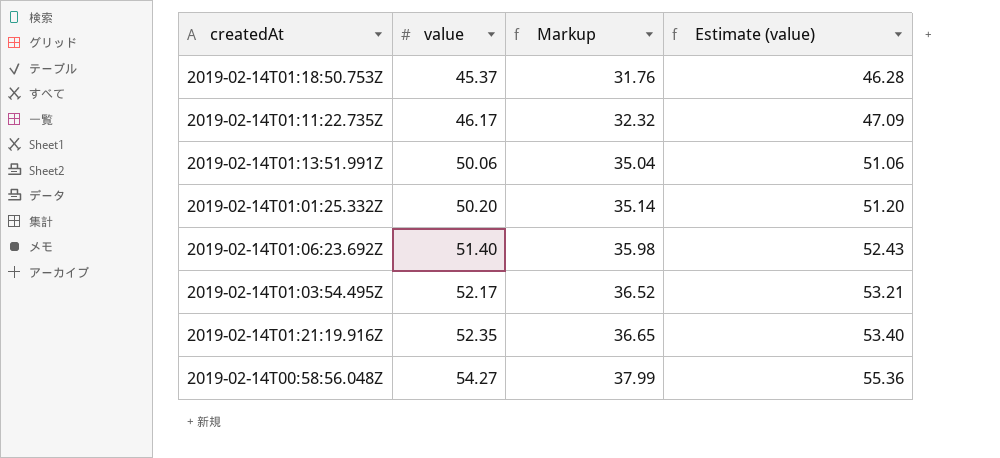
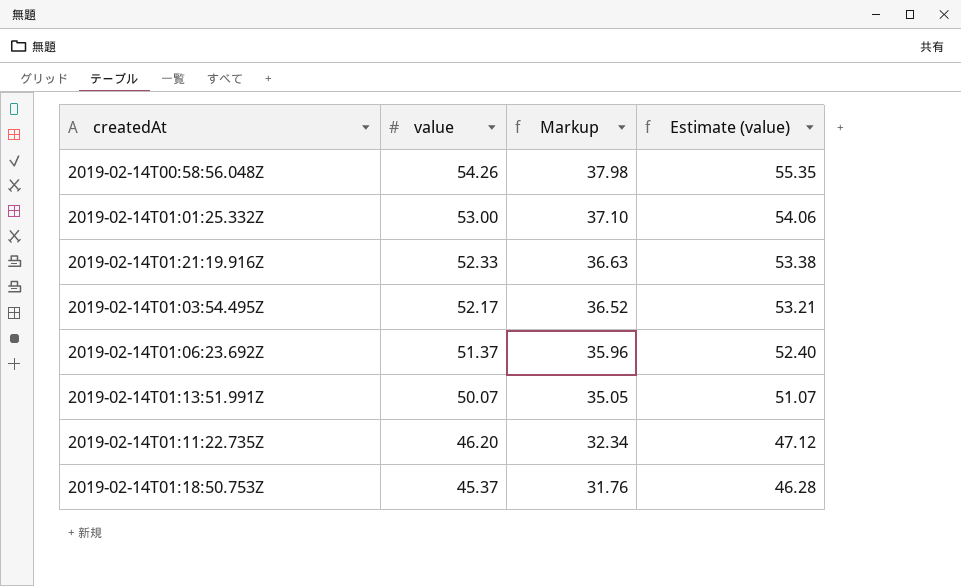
row order: value ascending -> value descending
2019-02-14T00:58:56.048Z | value: 54.27 -> 54.26
2019-02-14T00:58:56.048Z | Markup: 37.99 -> 37.98
2019-02-14T00:58:56.048Z | Estimate (value): 55.36 -> 55.35
2019-02-14T01:01:25.332Z | value: 50.20 -> 53.00
2019-02-14T01:01:25.332Z | Markup: 35.14 -> 37.10
2019-02-14T01:01:25.332Z | Estimate (value): 51.20 -> 54.06
2019-02-14T01:21:19.916Z | value: 52.35 -> 52.33
2019-02-14T01:21:19.916Z | Markup: 36.65 -> 36.63
2019-02-14T01:21:19.916Z | Estimate (value): 53.40 -> 53.38
2019-02-14T01:06:23.692Z | value: 51.40 -> 51.37
2019-02-14T01:06:23.692Z | Markup: 35.98 -> 35.96
2019-02-14T01:06:23.692Z | Estimate (value): 52.43 -> 52.40
2019-02-14T01:13:51.991Z | value: 50.06 -> 50.07
2019-02-14T01:13:51.991Z | Markup: 35.04 -> 35.05
2019-02-14T01:13:51.991Z | Estimate (value): 51.06 -> 51.07
2019-02-14T01:11:22.735Z | value: 46.17 -> 46.20
2019-02-14T01:11:22.735Z | Markup: 32.32 -> 32.34
2019-02-14T01:11:22.735Z | Estimate (value): 47.09 -> 47.12

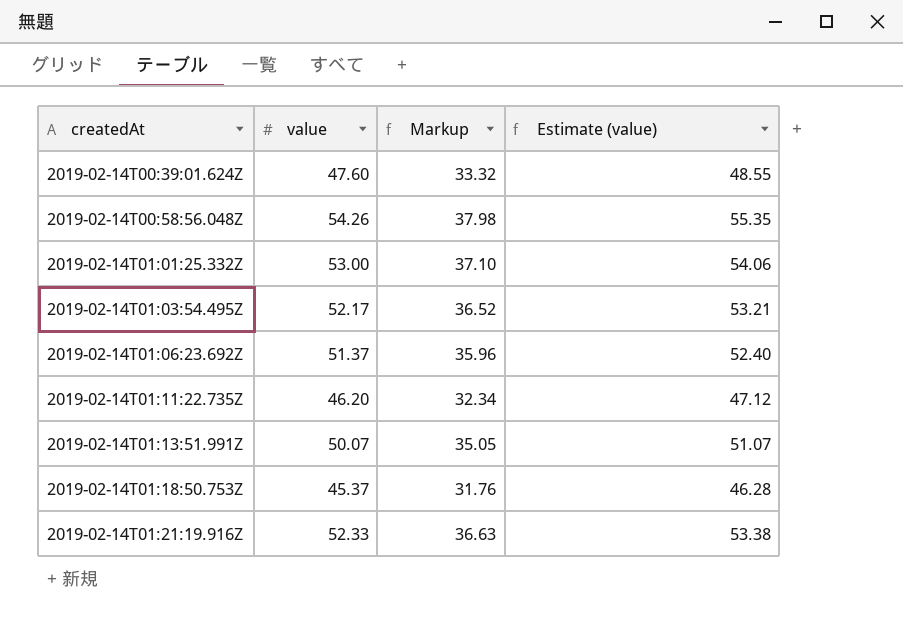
row order: value descending -> createdAt ascending
row 2019-02-14T00:39:01.624Z: none -> 47.60 | 33.32 | 48.55

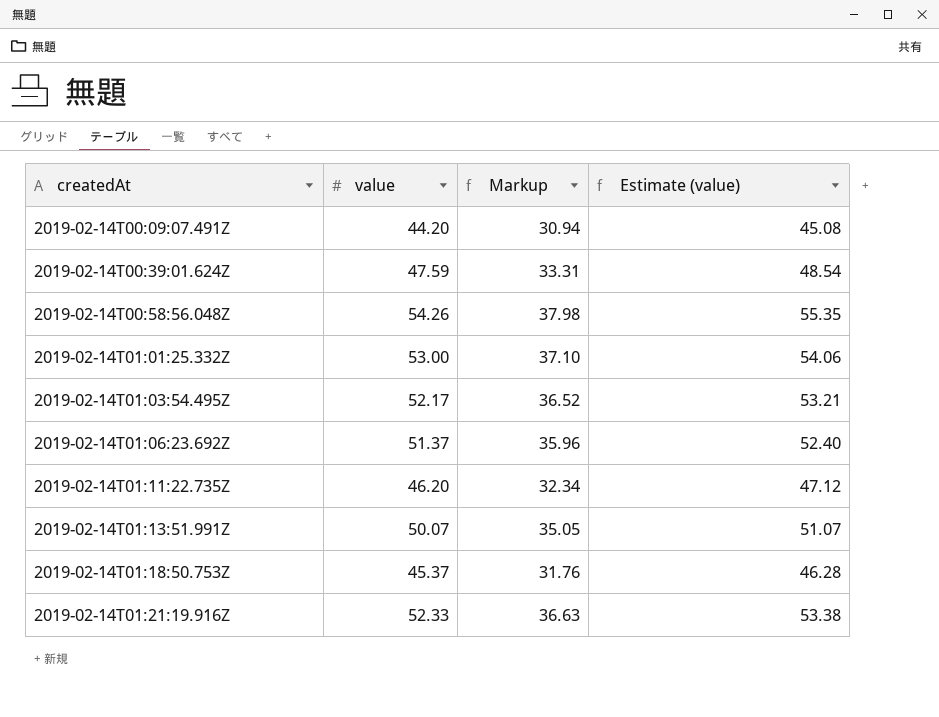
row 2019-02-14T00:09:07.491Z: none -> 44.20 | 30.94 | 45.08
2019-02-14T00:39:01.624Z | value: 47.60 -> 47.59
2019-02-14T00:39:01.624Z | Markup: 33.32 -> 33.31
2019-02-14T00:39:01.624Z | Estimate (value): 48.55 -> 48.54

